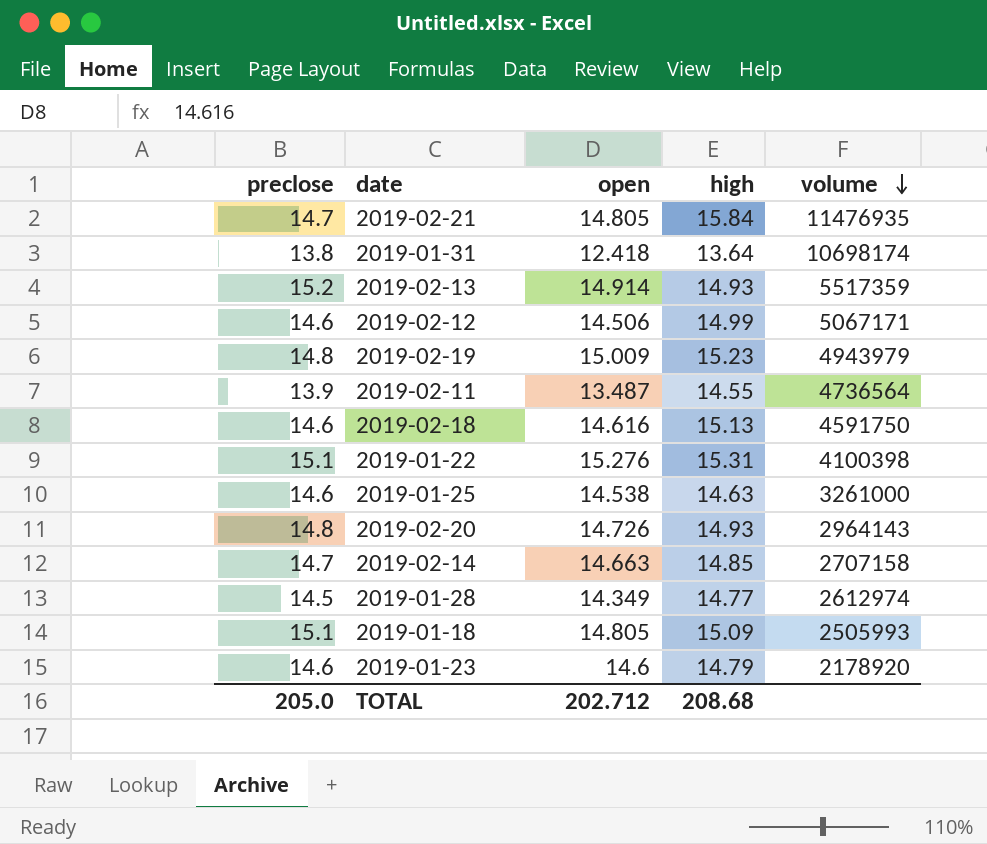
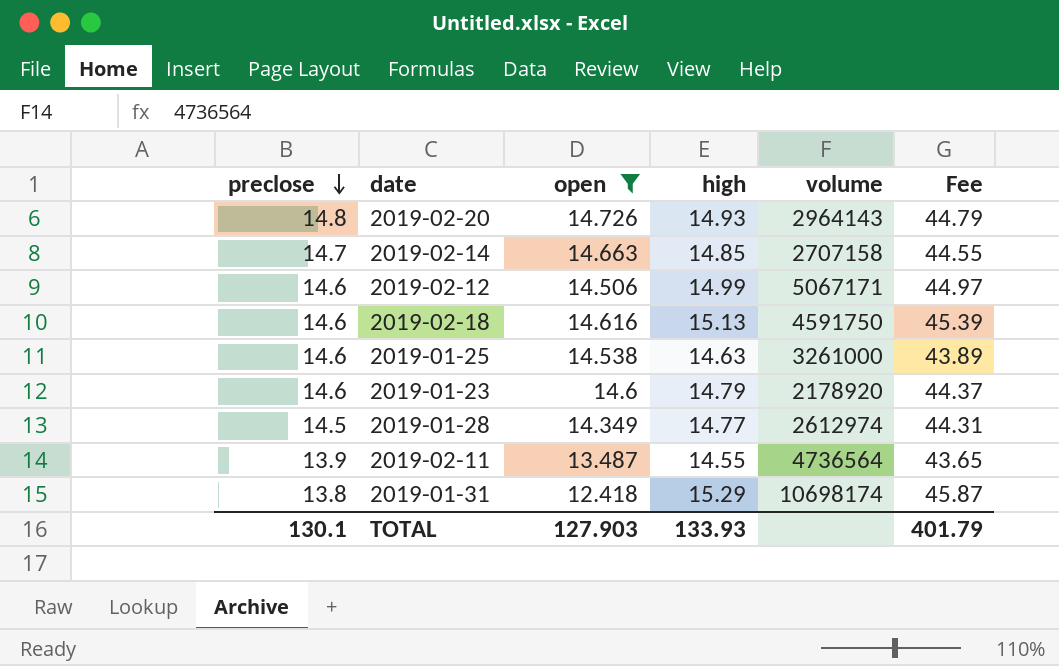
filter: none -> open <= 14.726
row order: volume descending -> preclose descending
column Fee | formula: none -> [high] * 3
2019-01-31 | high: 13.64 -> 15.29
TOTAL | preclose: 205.0 -> 130.1
TOTAL | open: 202.712 -> 127.903
TOTAL | high: 208.68 -> 133.93

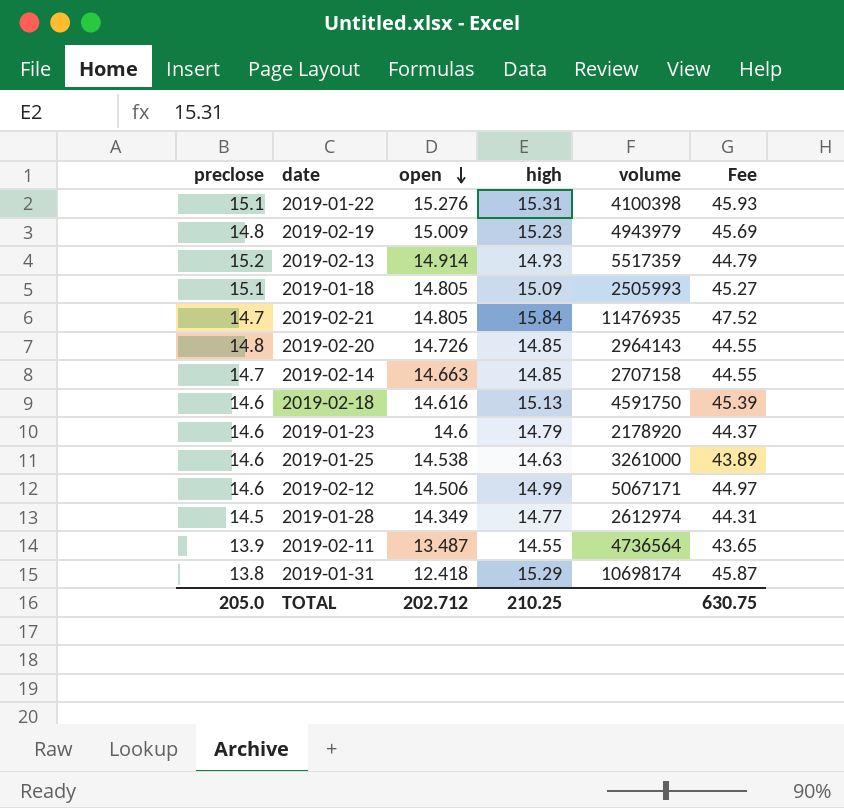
filter: open <= 14.726 -> none
row order: preclose descending -> open descending
2019-02-20 | high: 14.93 -> 14.85
2019-02-20 | Fee: 44.79 -> 44.55
TOTAL | preclose: 130.1 -> 205.0
TOTAL | open: 127.903 -> 202.712
TOTAL | high: 133.93 -> 210.25
TOTAL | Fee: 401.79 -> 630.75

